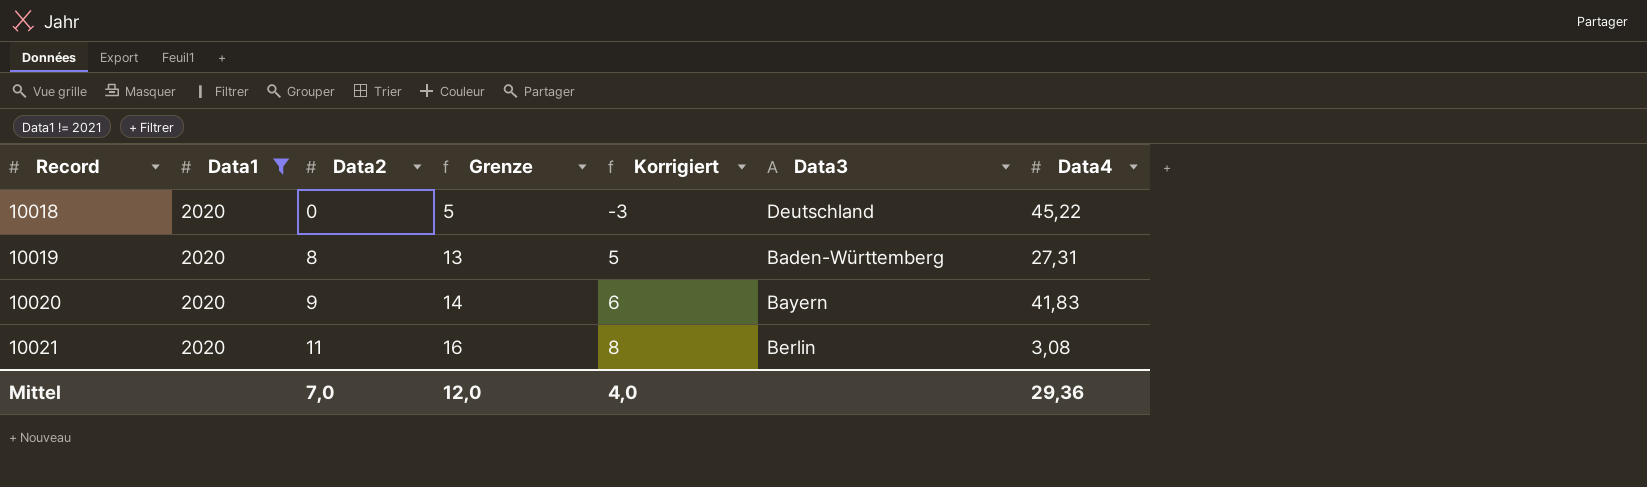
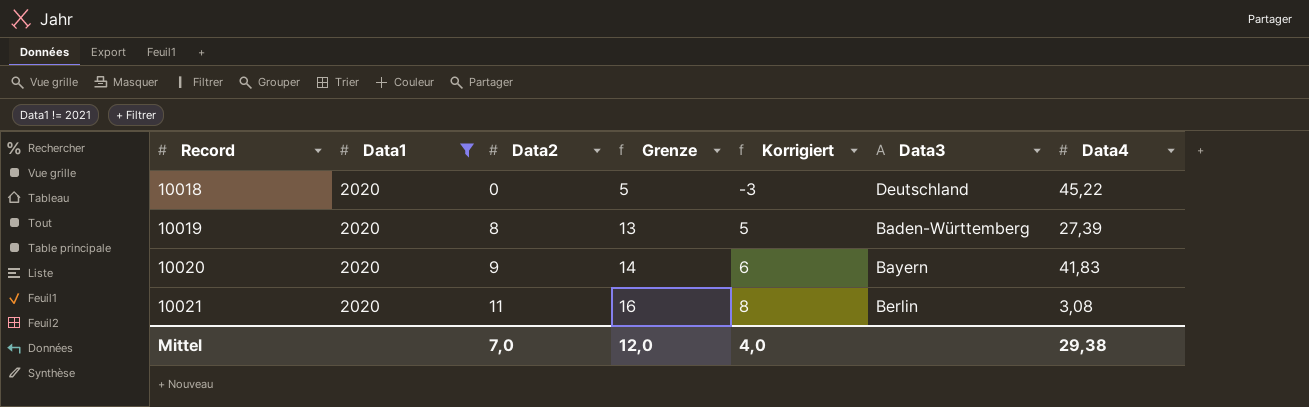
10019 | Data4: 27,31 -> 27,39
Mittel | Data4: 29,36 -> 29,38

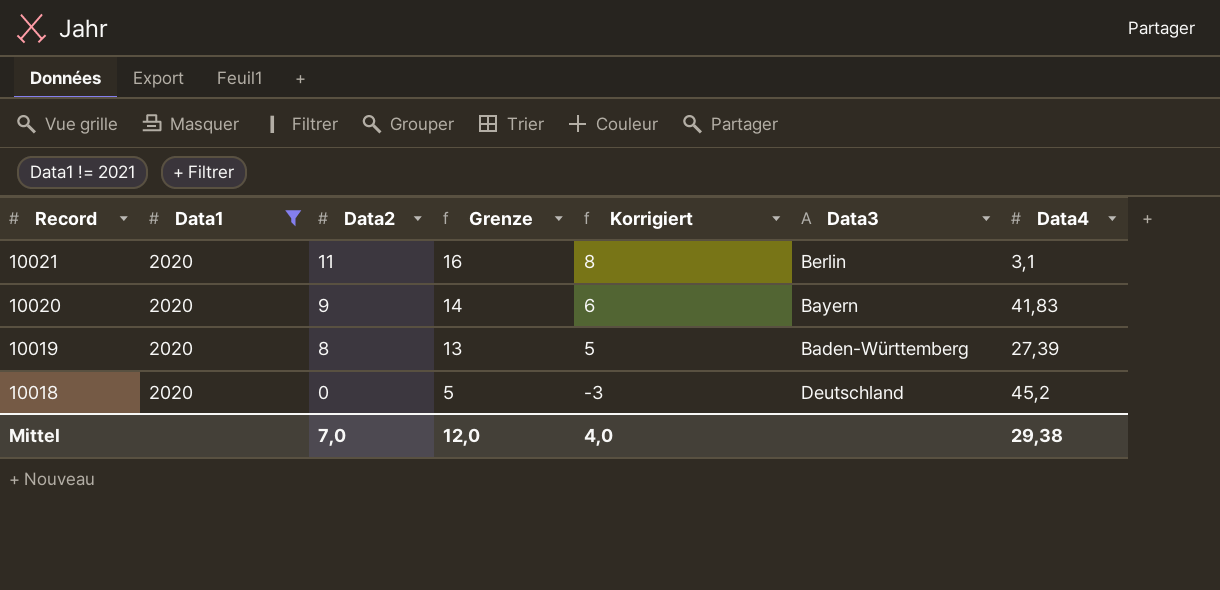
row order: Record ascending -> Record descending
10021 | Data4: 3,08 -> 3,1
10018 | Data4: 45,22 -> 45,2

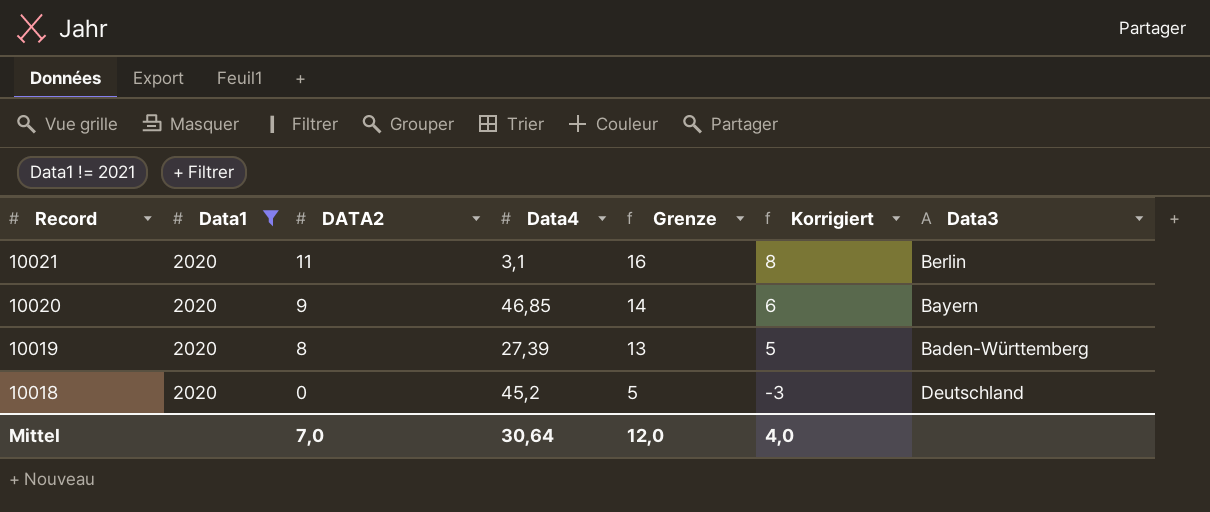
column name: Data2 -> DATA2
column Data4 | position: 7 -> 4
10020 | Data4: 41,83 -> 46,85
Mittel | Data4: 29,38 -> 30,64

